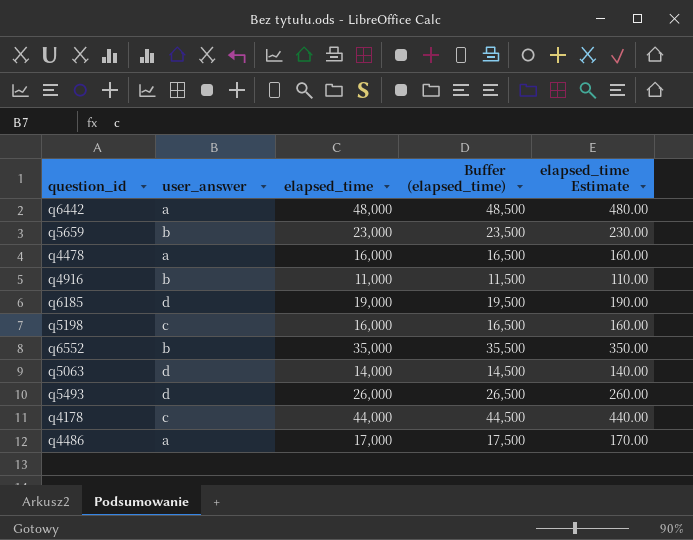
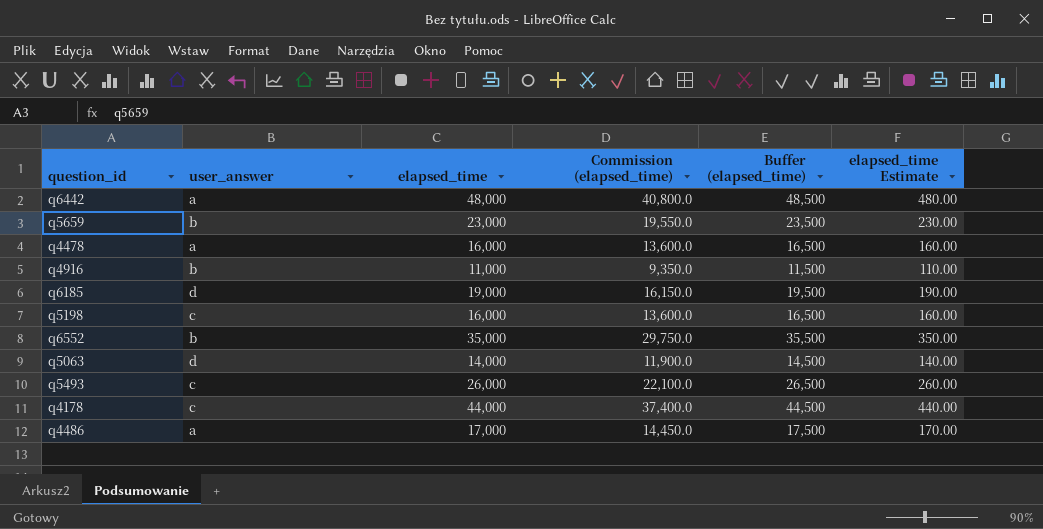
column Commission (elapsed_time) | formula: none -> [elapsed_time] * 0.85
q5493 | user_answer: d -> c

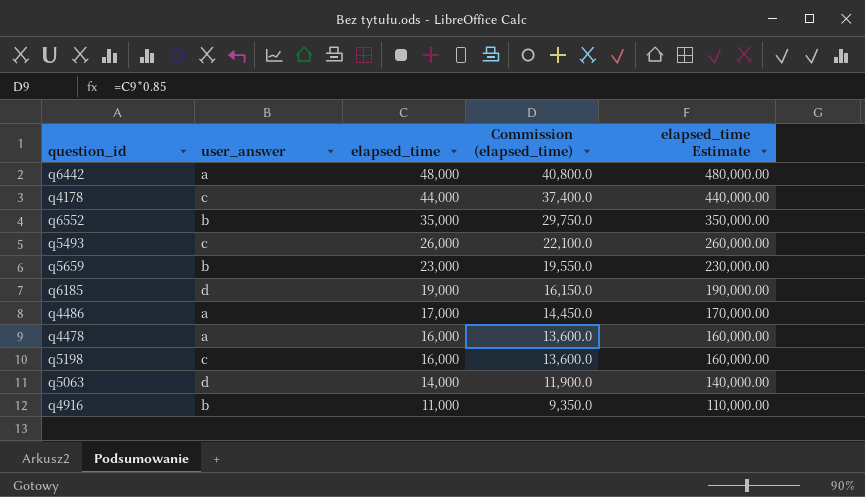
row order: none -> elapsed_time descending
column Buffer (elapsed_time) | formula: [elapsed_time] + 500 -> none
column elapsed_time Estimate | formula: [elapsed_time] * 0.01 -> [elapsed_time] * 10

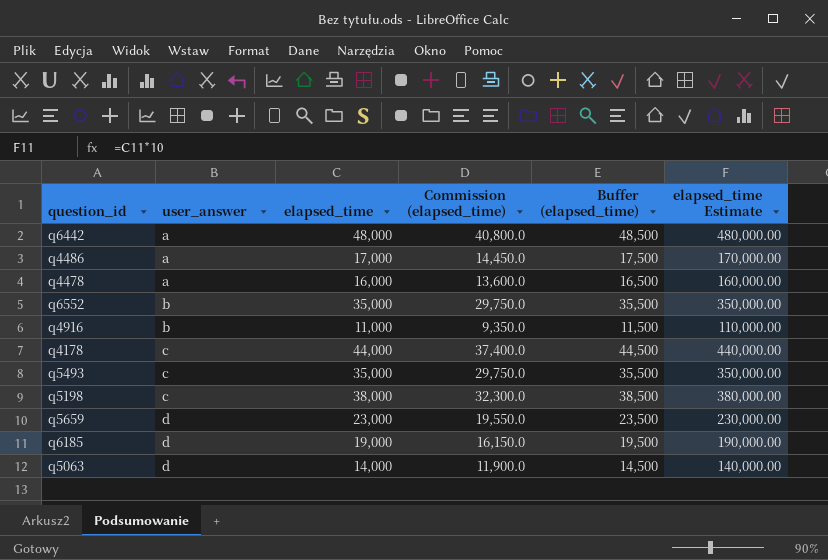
row order: elapsed_time descending -> user_answer ascending
column Buffer (elapsed_time) | formula: none -> [elapsed_time] + 500
q5493 | elapsed_time: 26,000 -> 35,000
q5493 | Commission (elapsed_time): 22,100.0 -> 29,750.0
q5493 | elapsed_time Estimate: 260,000.00 -> 350,000.00
q5198 | elapsed_time: 16,000 -> 38,000
q5198 | Commission (elapsed_time): 13,600.0 -> 32,300.0
q5198 | elapsed_time Estimate: 160,000.00 -> 380,000.00
q5659 | user_answer: b -> d

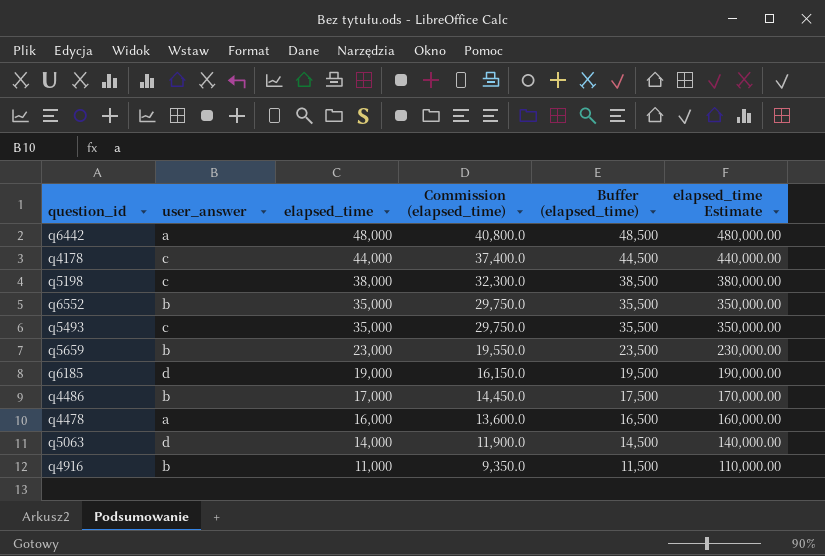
row order: user_answer ascending -> elapsed_time descending
q5659 | user_answer: d -> b
q4486 | user_answer: a -> b

